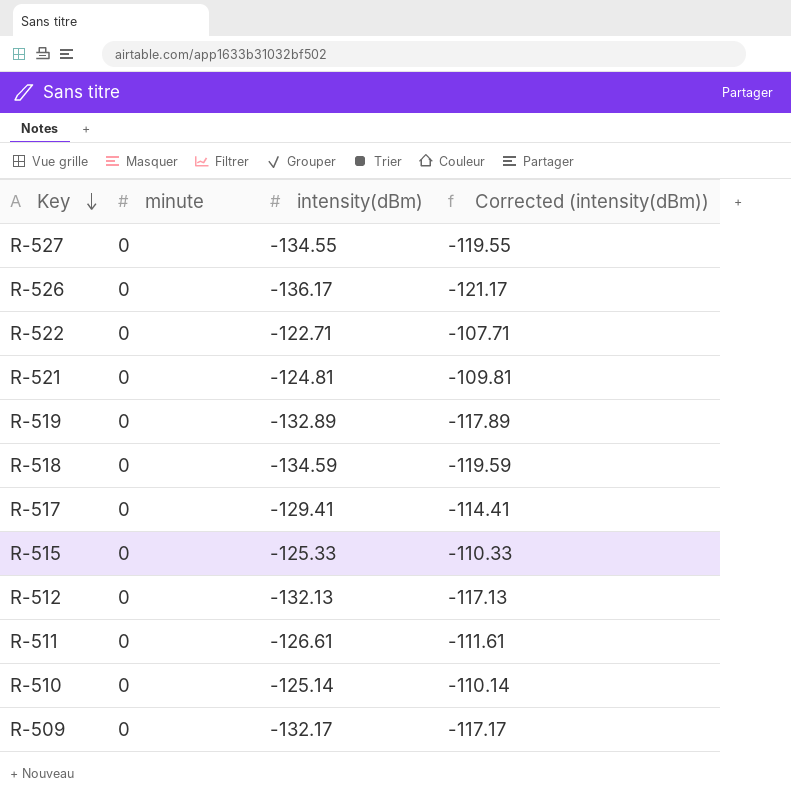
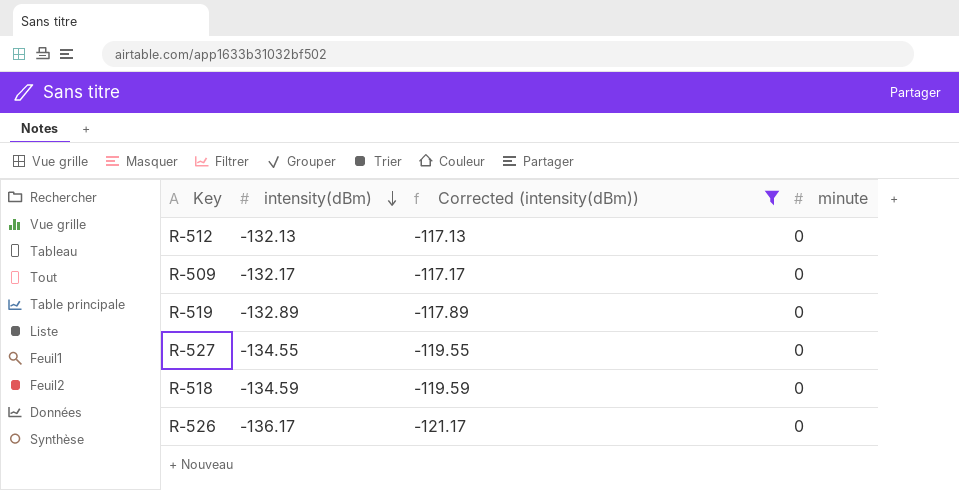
filter: none -> Corrected (intensity(dBm)) <= -117.13
row order: Key descending -> intensity(dBm) descending
column minute | position: 2 -> 4

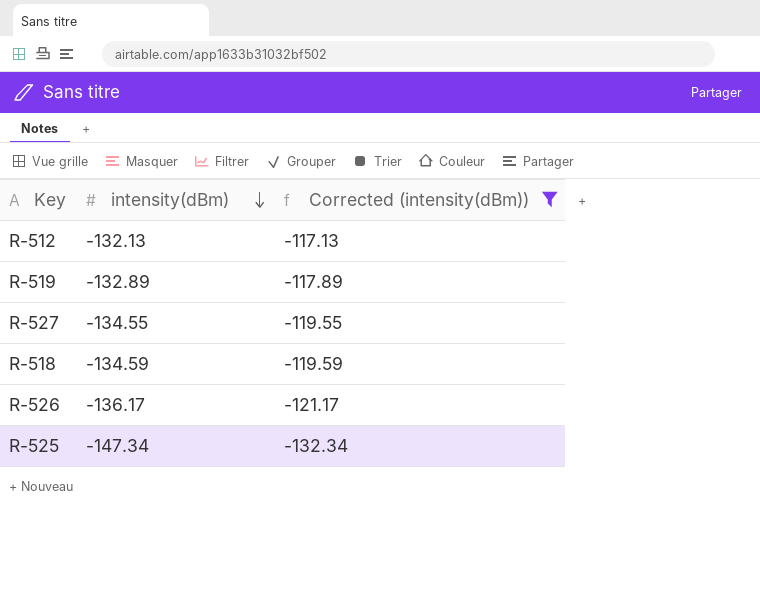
column minute | position: 4 -> none
row R-509: -132.17 | -117.17 | 0 -> none
row R-525: none -> -147.34 | -132.34

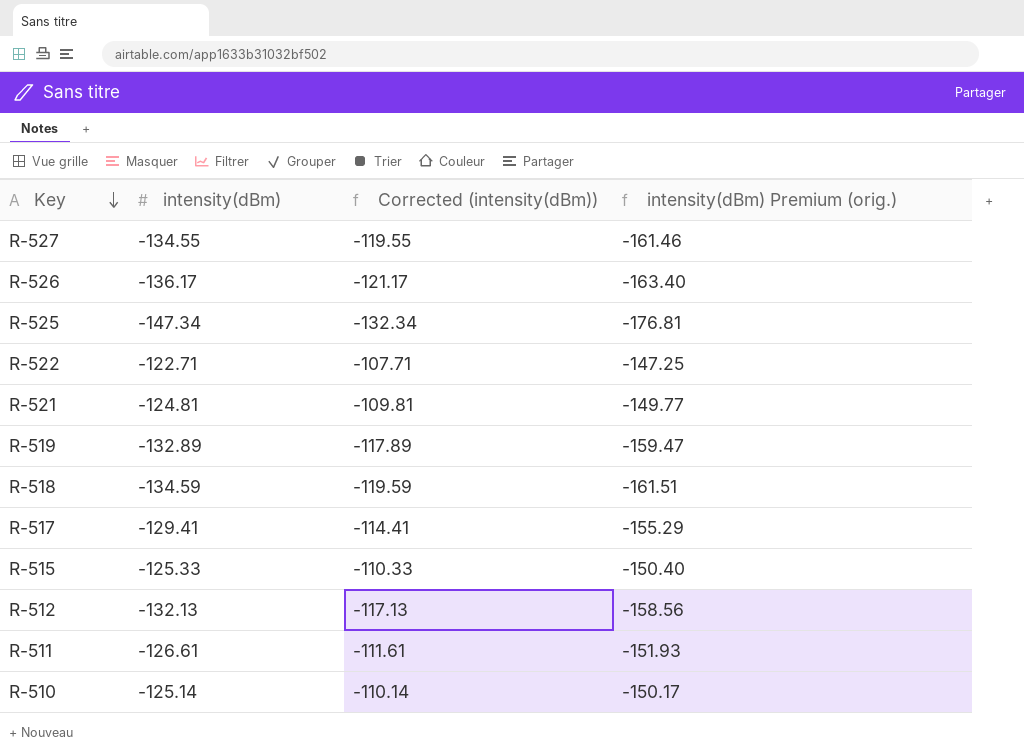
filter: Corrected (intensity(dBm)) <= -117.13 -> none
row order: intensity(dBm) descending -> Key descending
column intensity(dBm) Premium (orig.) | formula: none -> [intensity(dBm)] * 1.2

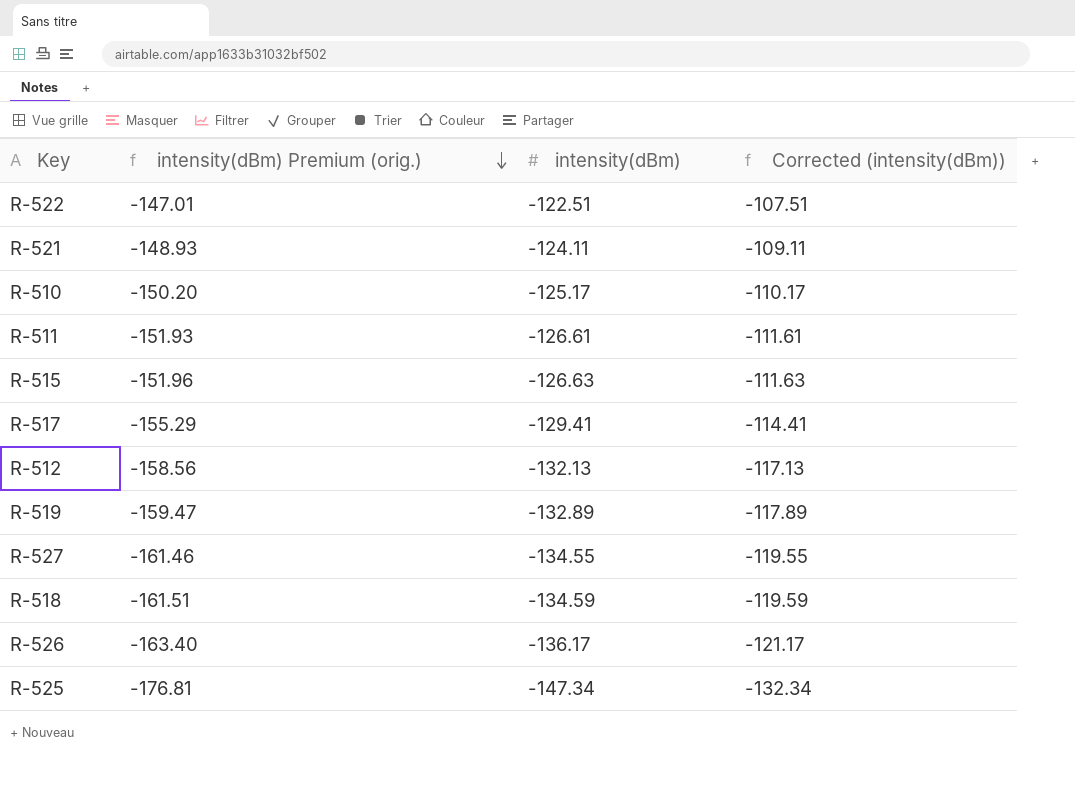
row order: Key descending -> intensity(dBm) Premium (orig.) descending
column intensity(dBm) Premium (orig.) | position: 4 -> 2
R-522 | intensity(dBm) Premium (orig.): -147.25 -> -147.01
R-522 | intensity(dBm): -122.71 -> -122.51
R-522 | Corrected (intensity(dBm)): -107.71 -> -107.51
R-521 | intensity(dBm) Premium (orig.): -149.77 -> -148.93
R-521 | intensity(dBm): -124.81 -> -124.11
R-521 | Corrected (intensity(dBm)): -109.81 -> -109.11
R-510 | intensity(dBm) Premium (orig.): -150.17 -> -150.20
R-510 | intensity(dBm): -125.14 -> -125.17
R-510 | Corrected (intensity(dBm)): -110.14 -> -110.17
R-515 | intensity(dBm) Premium (orig.): -150.40 -> -151.96
R-515 | intensity(dBm): -125.33 -> -126.63
R-515 | Corrected (intensity(dBm)): -110.33 -> -111.63

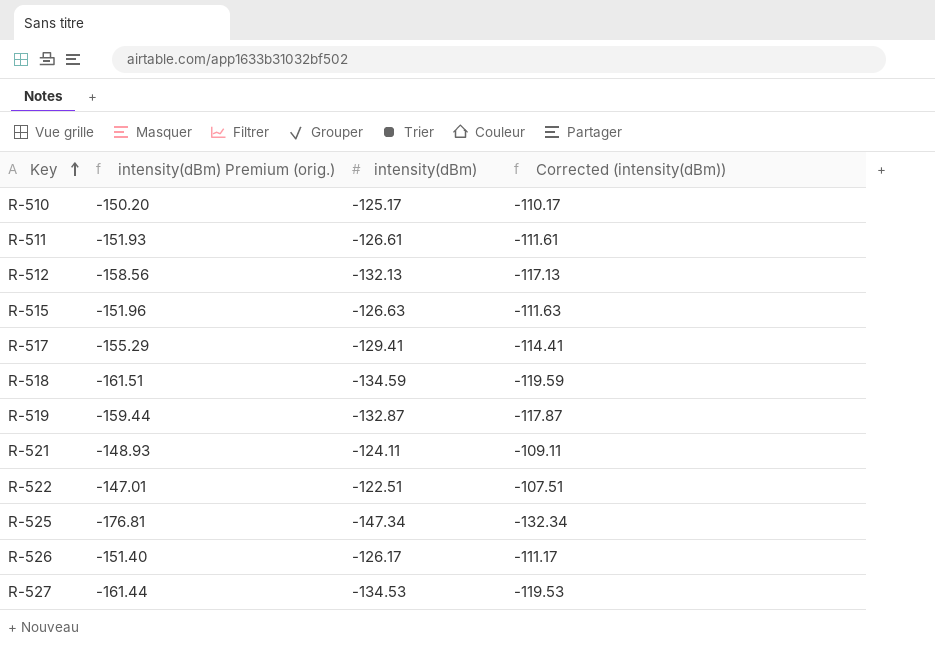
row order: intensity(dBm) Premium (orig.) descending -> Key ascending
R-519 | intensity(dBm) Premium (orig.): -159.47 -> -159.44
R-519 | intensity(dBm): -132.89 -> -132.87
R-519 | Corrected (intensity(dBm)): -117.89 -> -117.87
R-526 | intensity(dBm) Premium (orig.): -163.40 -> -151.40
R-526 | intensity(dBm): -136.17 -> -126.17
R-526 | Corrected (intensity(dBm)): -121.17 -> -111.17
R-527 | intensity(dBm) Premium (orig.): -161.46 -> -161.44
R-527 | intensity(dBm): -134.55 -> -134.53
R-527 | Corrected (intensity(dBm)): -119.55 -> -119.53

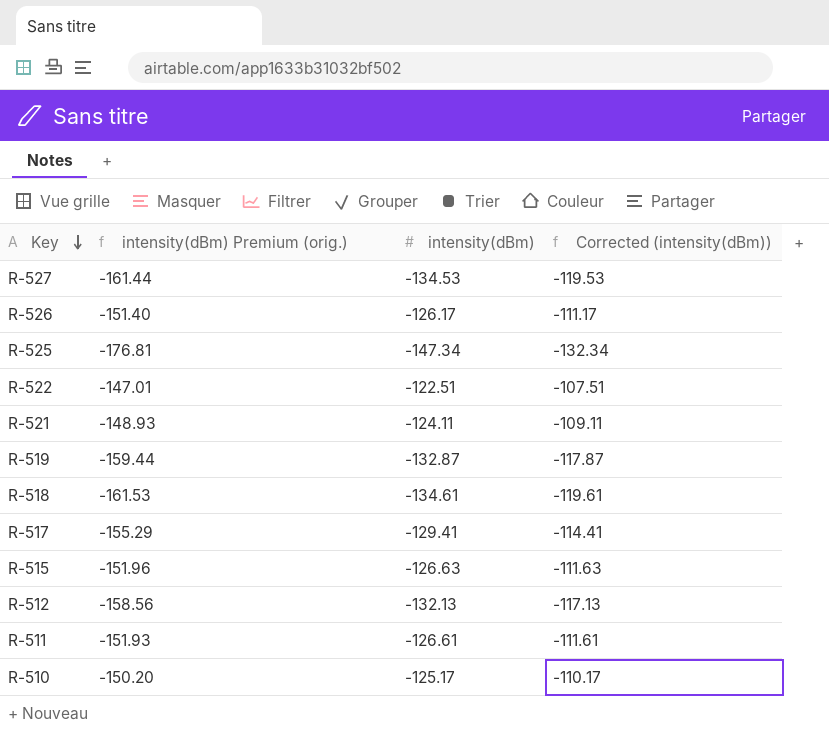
row order: Key ascending -> Key descending
R-518 | intensity(dBm) Premium (orig.): -161.51 -> -161.53
R-518 | intensity(dBm): -134.59 -> -134.61
R-518 | Corrected (intensity(dBm)): -119.59 -> -119.61

